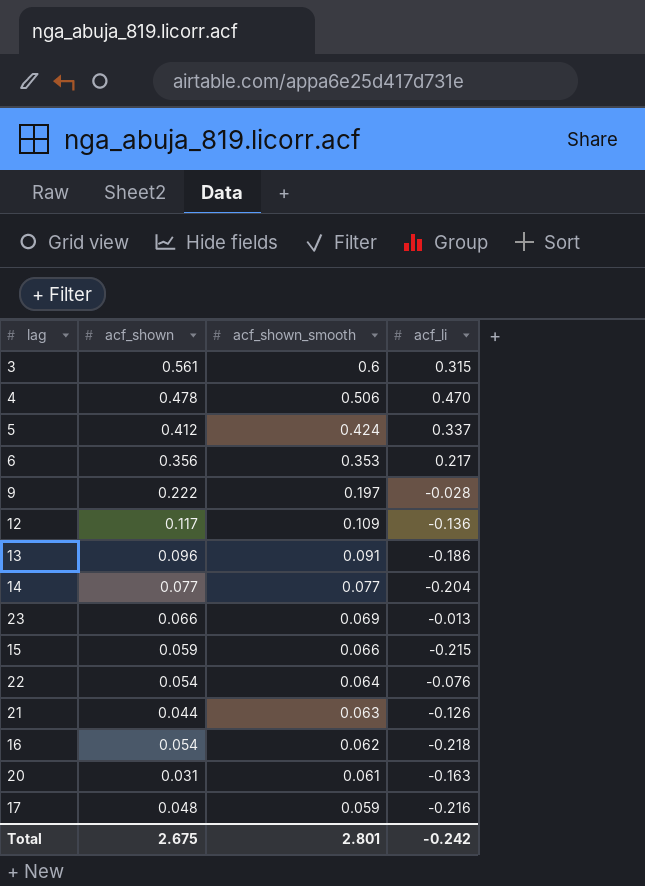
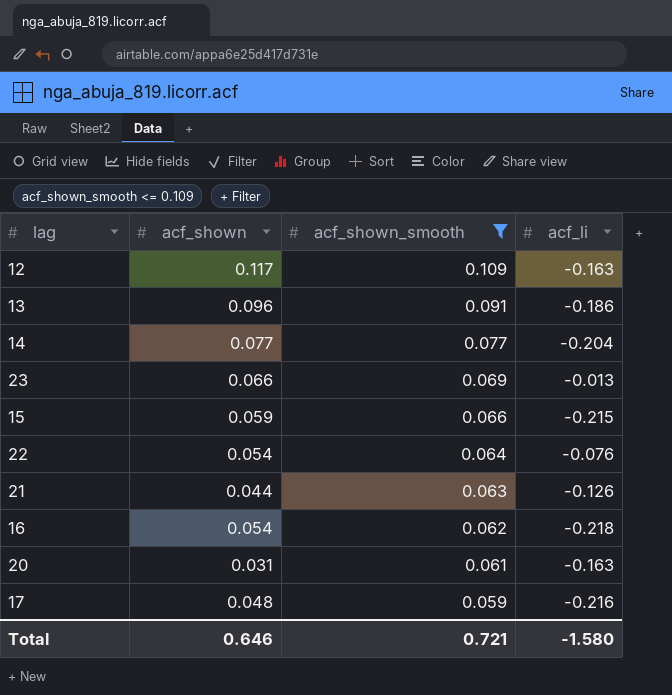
filter: none -> acf_shown_smooth <= 0.109
12 | acf_li: -0.136 -> -0.163
Total | acf_shown: 2.675 -> 0.646
Total | acf_shown_smooth: 2.801 -> 0.721
Total | acf_li: -0.242 -> -1.580

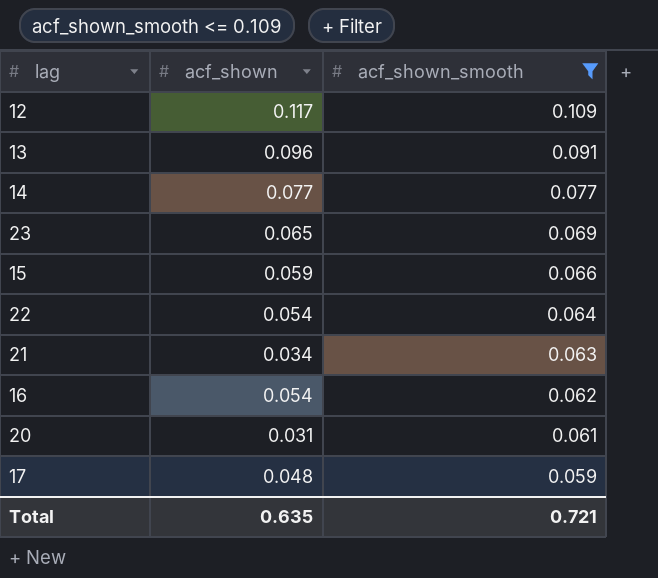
column acf_li | position: 4 -> none
23 | acf_shown: 0.066 -> 0.065
21 | acf_shown: 0.044 -> 0.034
Total | acf_shown: 0.646 -> 0.635

